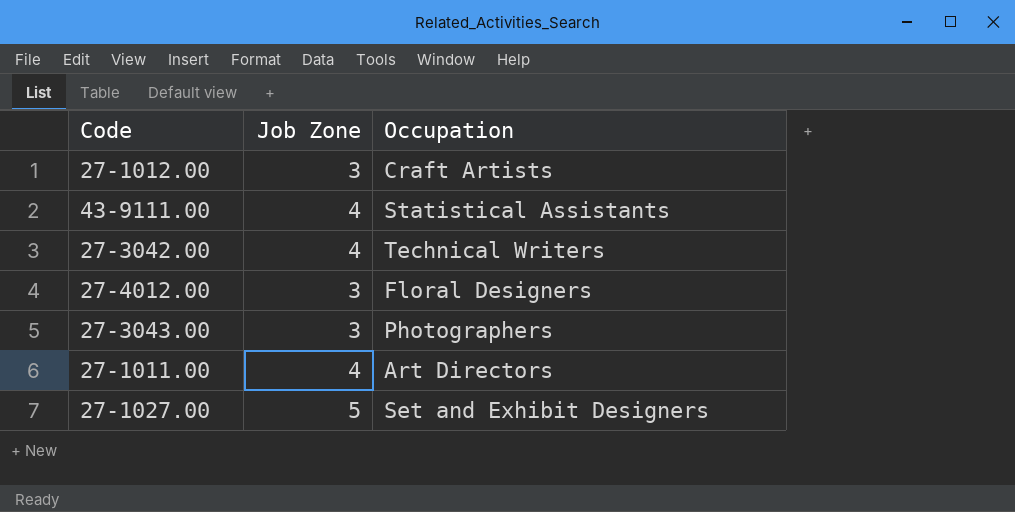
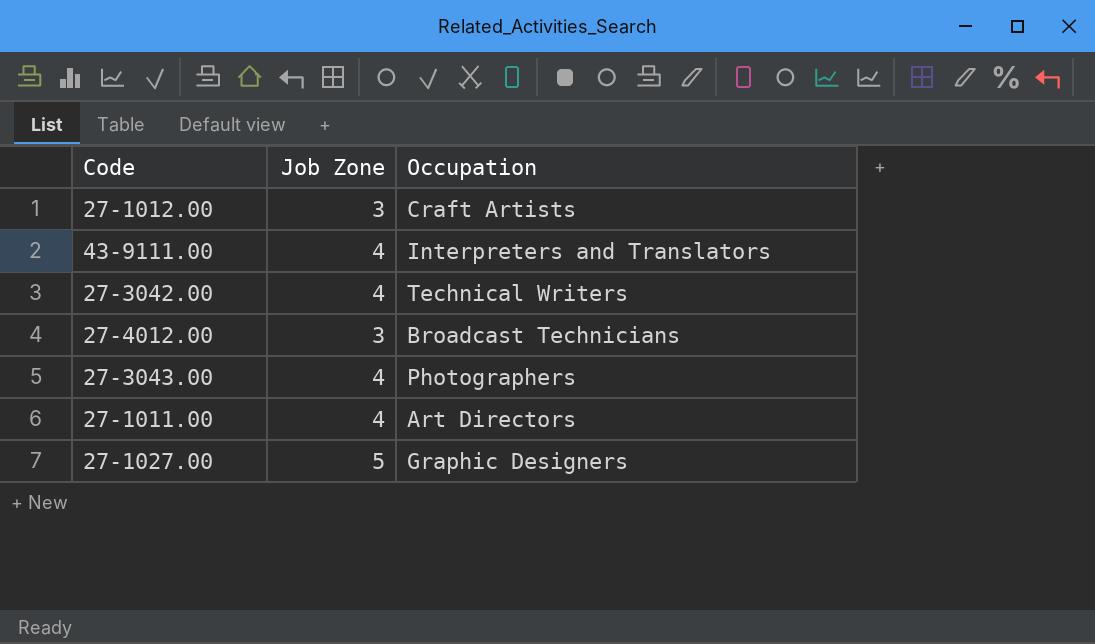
43-9111.00 | Occupation: Statistical Assistants -> Interpreters and Translators
27-4012.00 | Occupation: Floral Designers -> Broadcast Technicians
27-3043.00 | Job Zone: 3 -> 4
27-1027.00 | Occupation: Set and Exhibit Designers -> Graphic Designers

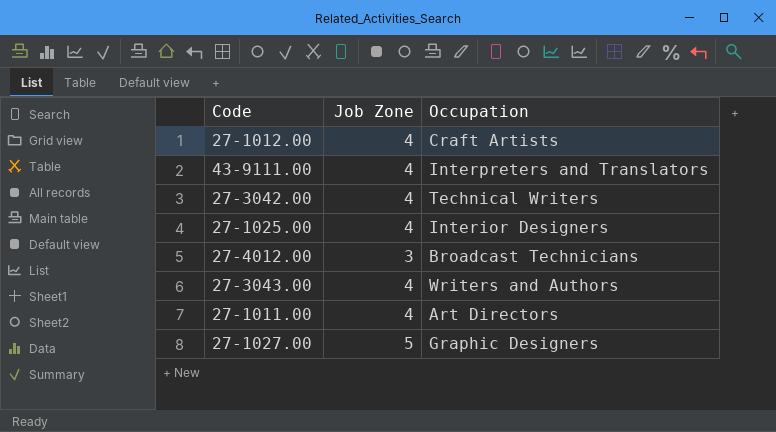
27-1012.00 | Job Zone: 3 -> 4
row 27-1025.00: none -> 4 | Interior Designers
27-3043.00 | Occupation: Photographers -> Writers and Authors

